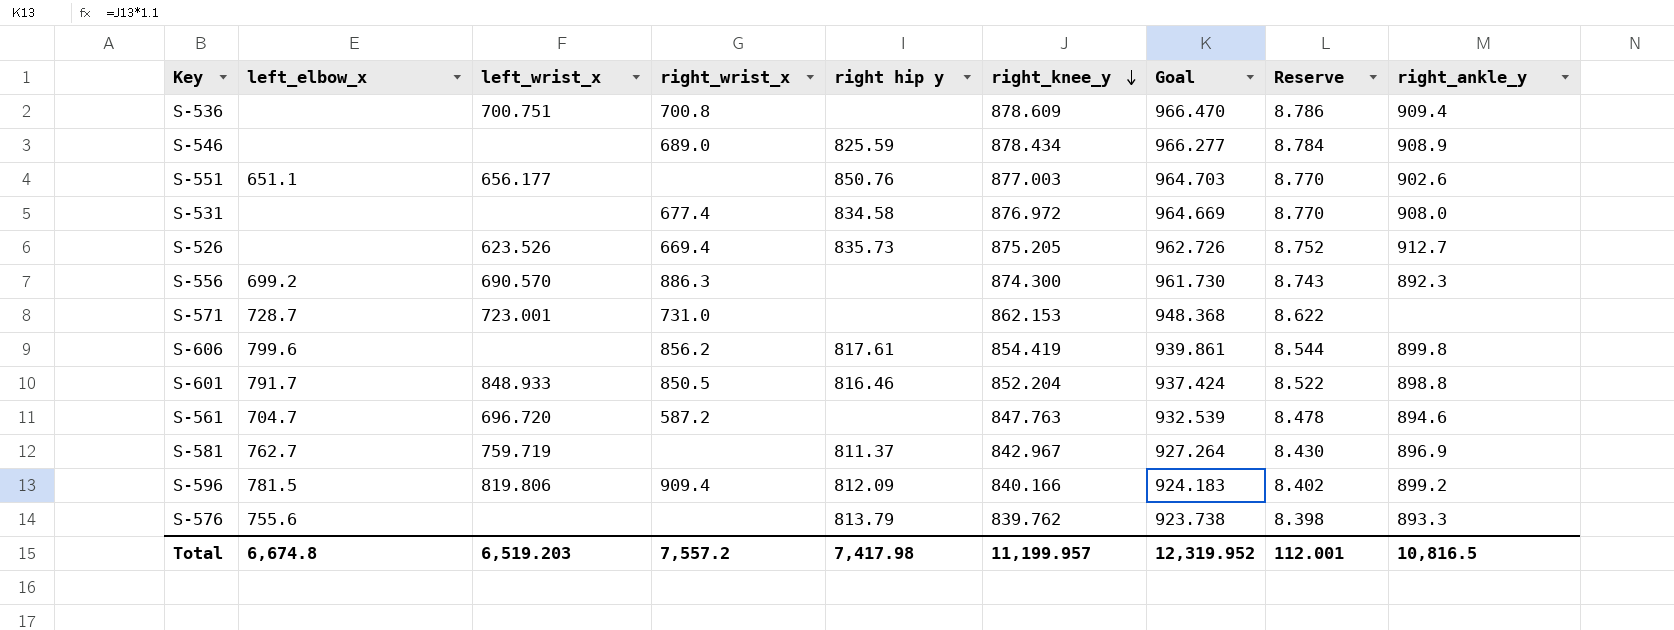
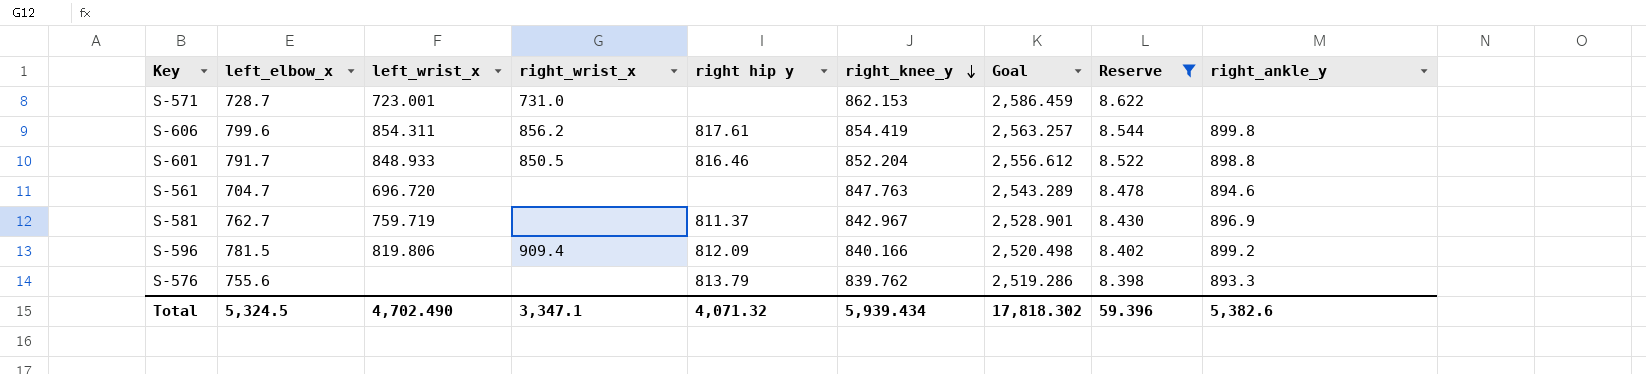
filter: none -> Reserve <= 8.622
column Goal | formula: [right_knee_y] * 1.1 -> [right_knee_y] * 3
S-606 | left_wrist_x: none -> 854.311
S-561 | right_wrist_x: 587.2 -> none
Total | left_elbow_x: 6,674.8 -> 5,324.5
Total | left_wrist_x: 6,519.203 -> 4,702.490
Total | right_wrist_x: 7,557.2 -> 3,347.1
Total | right hip y: 7,417.98 -> 4,071.32
Total | right_knee_y: 11,199.957 -> 5,939.434
Total | Goal: 12,319.952 -> 17,818.302
Total | Reserve: 112.001 -> 59.396
Total | right_ankle_y: 10,816.5 -> 5,382.6

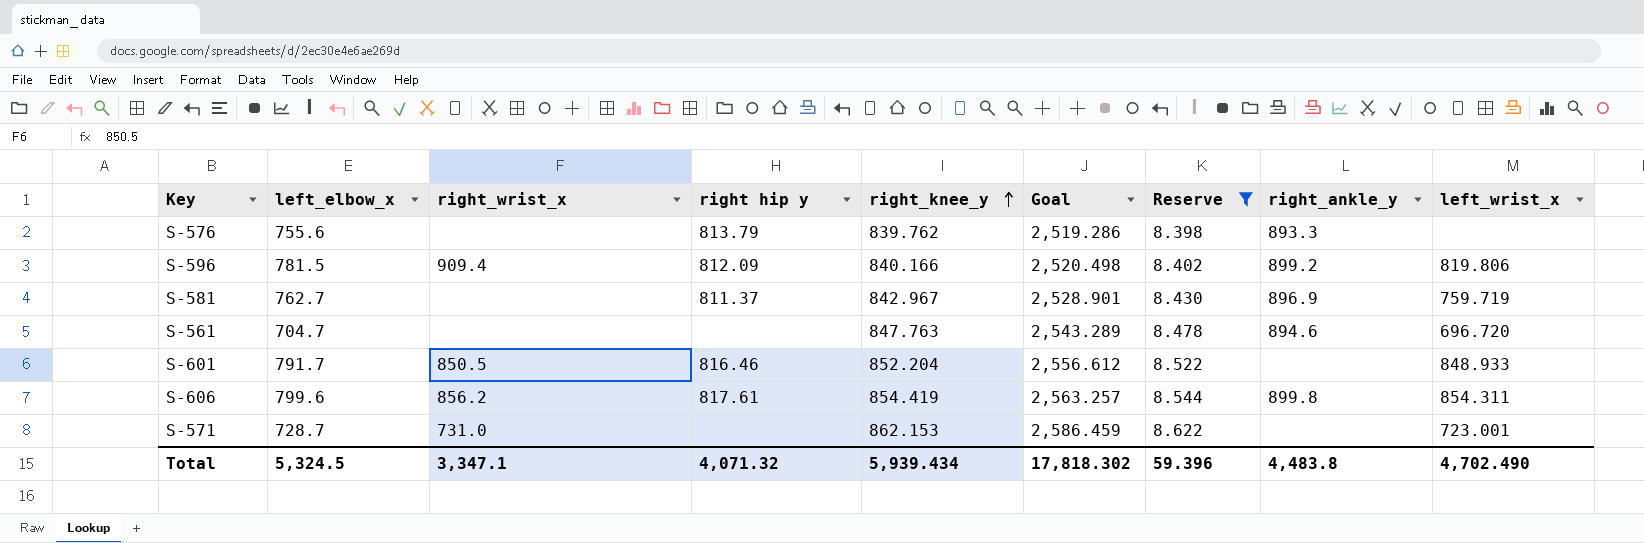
row order: right_knee_y descending -> right_knee_y ascending
column left_wrist_x | position: 3 -> 9
S-601 | right_ankle_y: 898.8 -> none
Total | right_ankle_y: 5,382.6 -> 4,483.8

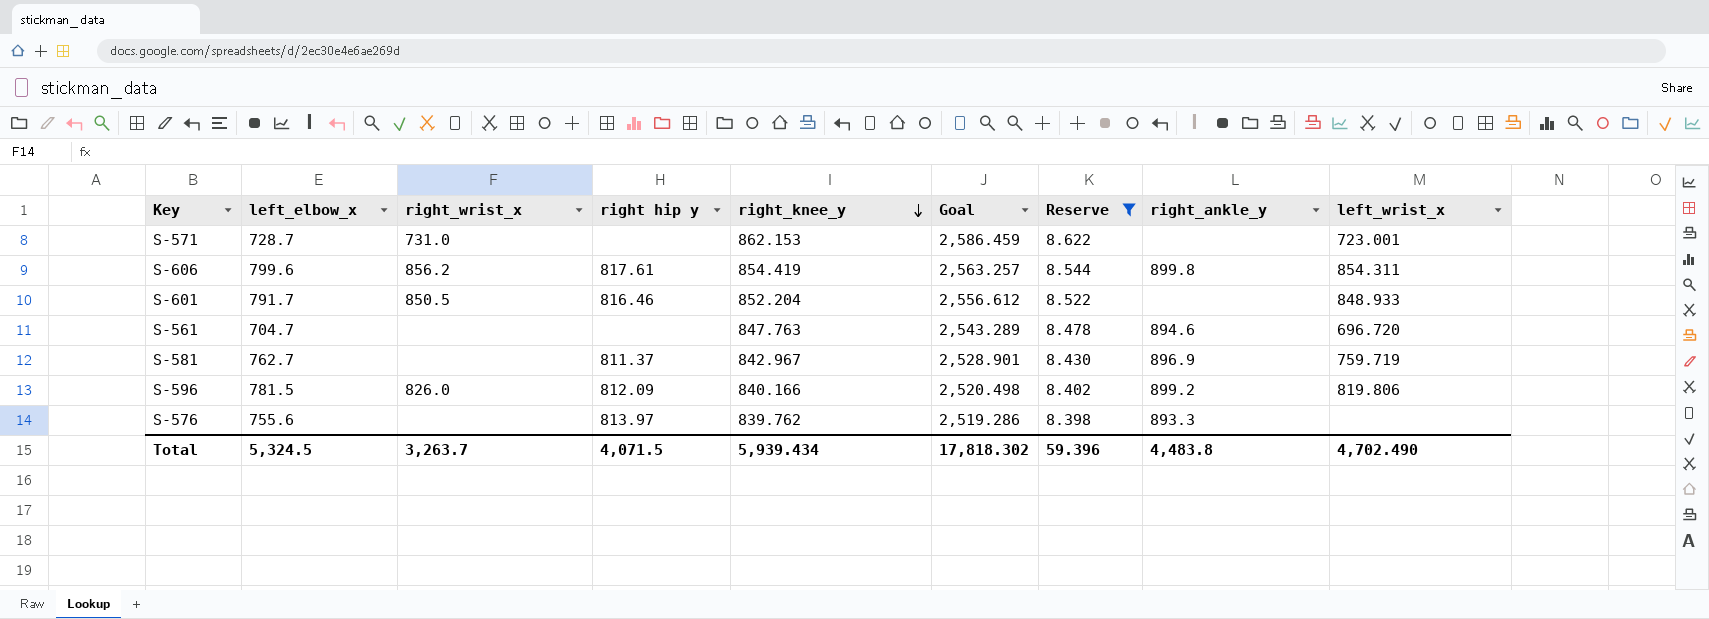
row order: right_knee_y ascending -> right_knee_y descending
S-596 | right_wrist_x: 909.4 -> 826.0
S-576 | right hip y: 813.79 -> 813.97
Total | right_wrist_x: 3,347.1 -> 3,263.7
Total | right hip y: 4,071.32 -> 4,071.5

